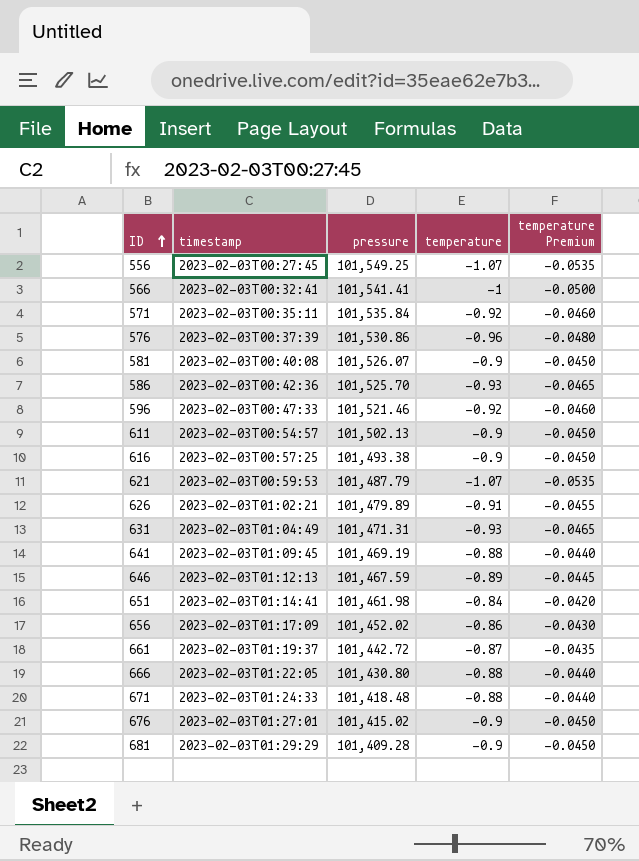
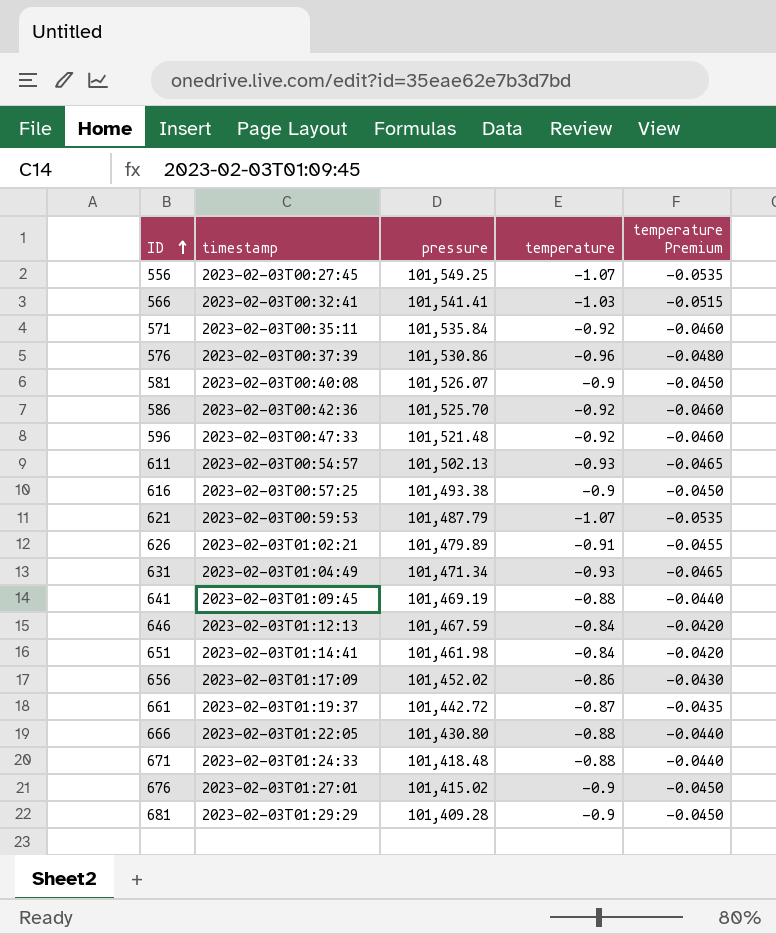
566 | temperature: -1 -> -1.03
566 | temperature Premium: -0.0500 -> -0.0515
586 | temperature: -0.93 -> -0.92
586 | temperature Premium: -0.0465 -> -0.0460
596 | pressure: 101,521.46 -> 101,521.48
611 | temperature: -0.9 -> -0.93
611 | temperature Premium: -0.0450 -> -0.0465
631 | pressure: 101,471.31 -> 101,471.34
646 | temperature: -0.89 -> -0.84
646 | temperature Premium: -0.0445 -> -0.0420

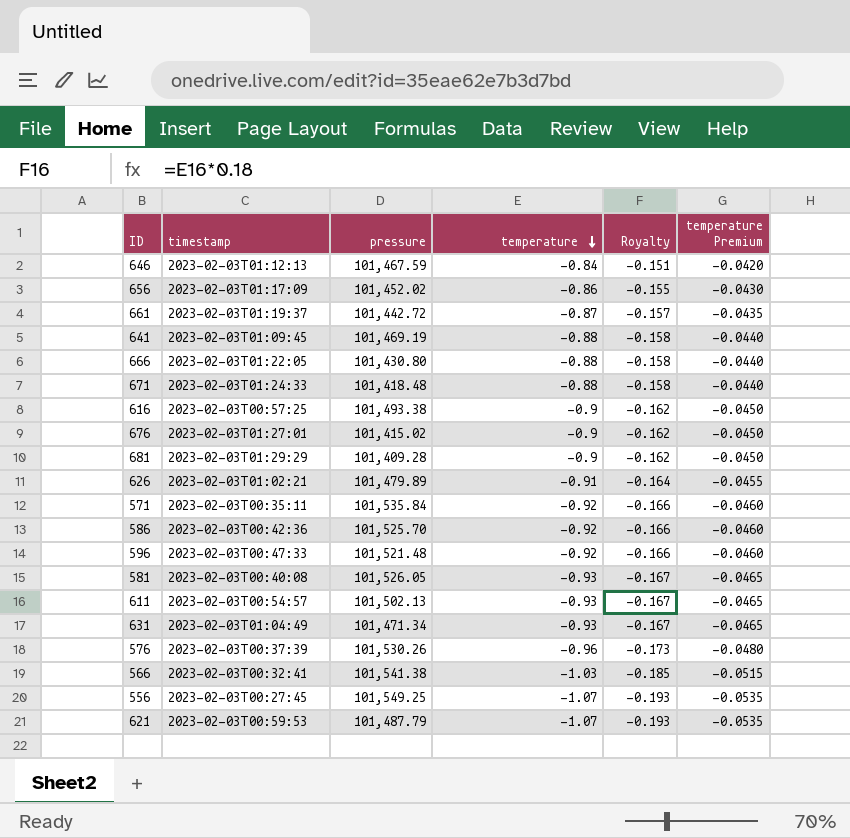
row order: ID ascending -> temperature descending
column Royalty | formula: none -> [temperature] * 0.18
row 651: 2023-02-03T01:14:41 | 101,461.98 | -0.84 | -0.0420 -> none
581 | pressure: 101,526.07 -> 101,526.05
581 | temperature: -0.9 -> -0.93
581 | temperature Premium: -0.0450 -> -0.0465
576 | pressure: 101,530.86 -> 101,530.26
566 | pressure: 101,541.41 -> 101,541.38

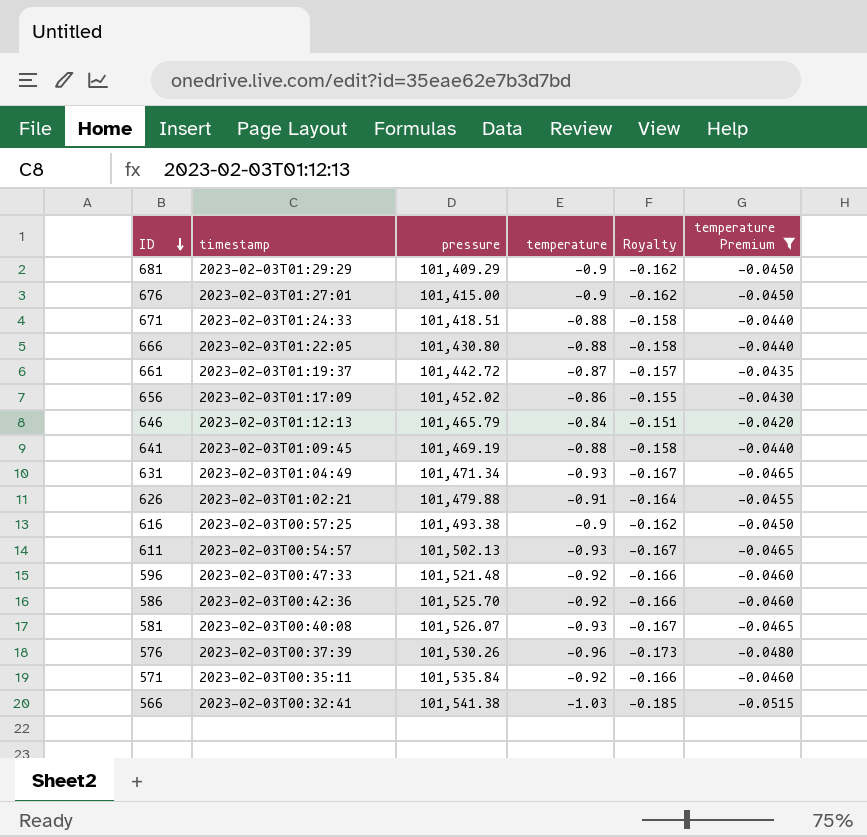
filter: none -> temperature Premium != -0.0535
row order: temperature descending -> ID descending
681 | pressure: 101,409.28 -> 101,409.29
676 | pressure: 101,415.02 -> 101,415.00
671 | pressure: 101,418.48 -> 101,418.51
646 | pressure: 101,467.59 -> 101,465.79
626 | pressure: 101,479.89 -> 101,479.88
581 | pressure: 101,526.05 -> 101,526.07

